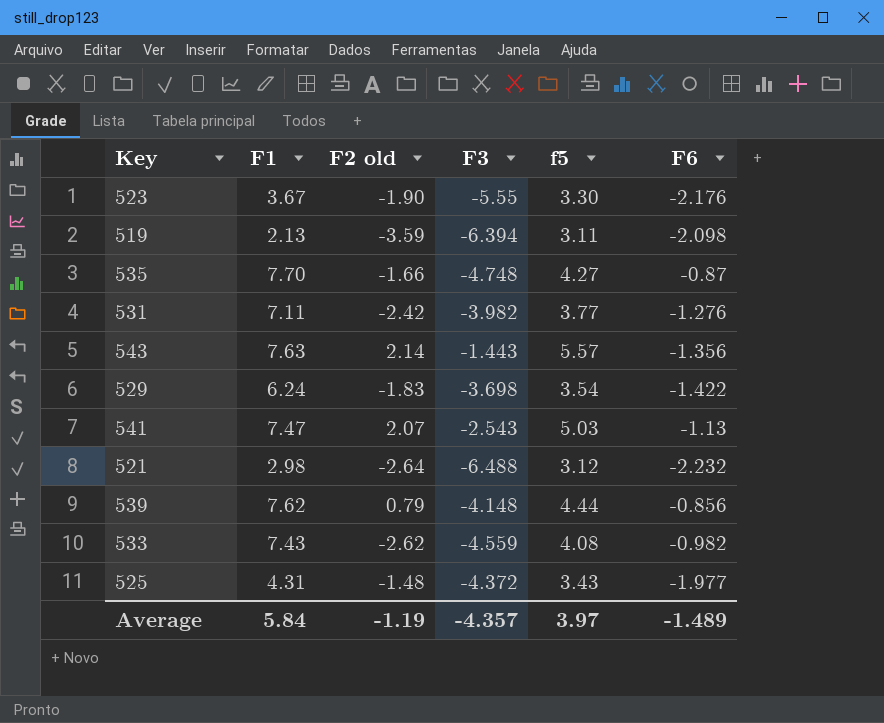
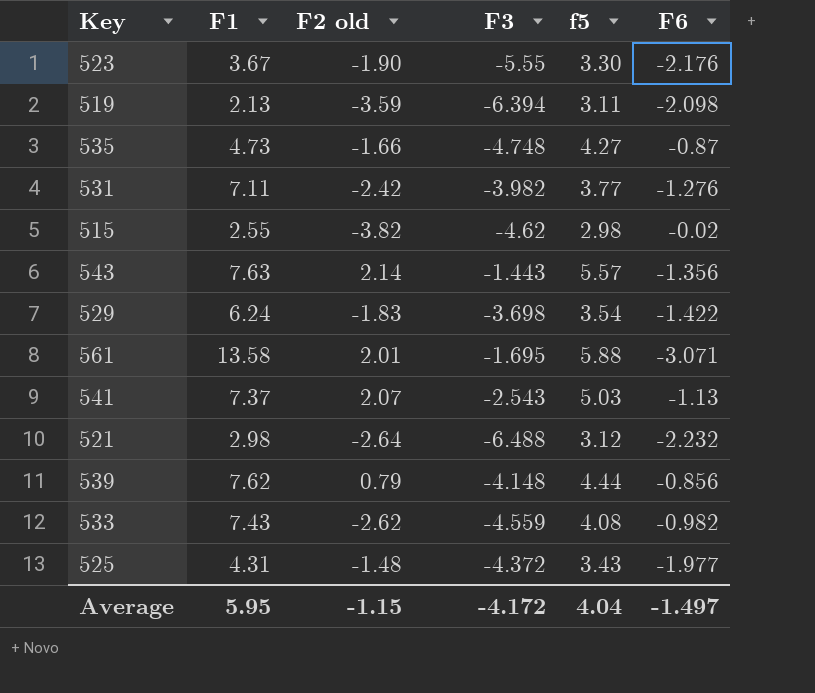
535 | F1: 7.70 -> 4.73
row 515: none -> 2.55 | -3.82 | -4.62 | 2.98 | -0.02
row 561: none -> 13.58 | 2.01 | -1.695 | 5.88 | -3.071
541 | F1: 7.47 -> 7.37
Average | F1: 5.84 -> 5.95
Average | F2 old: -1.19 -> -1.15
Average | F3: -4.357 -> -4.172
Average | f5: 3.97 -> 4.04
Average | F6: -1.489 -> -1.497

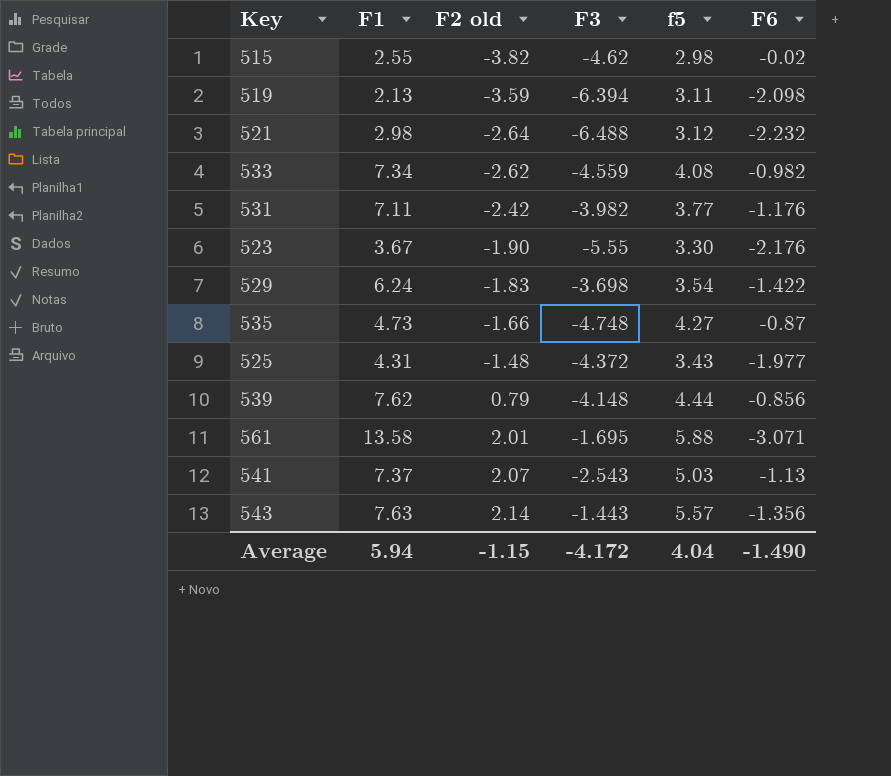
row order: none -> F2 old ascending
533 | F1: 7.43 -> 7.34
531 | F6: -1.276 -> -1.176
Average | F1: 5.95 -> 5.94
Average | F6: -1.497 -> -1.490

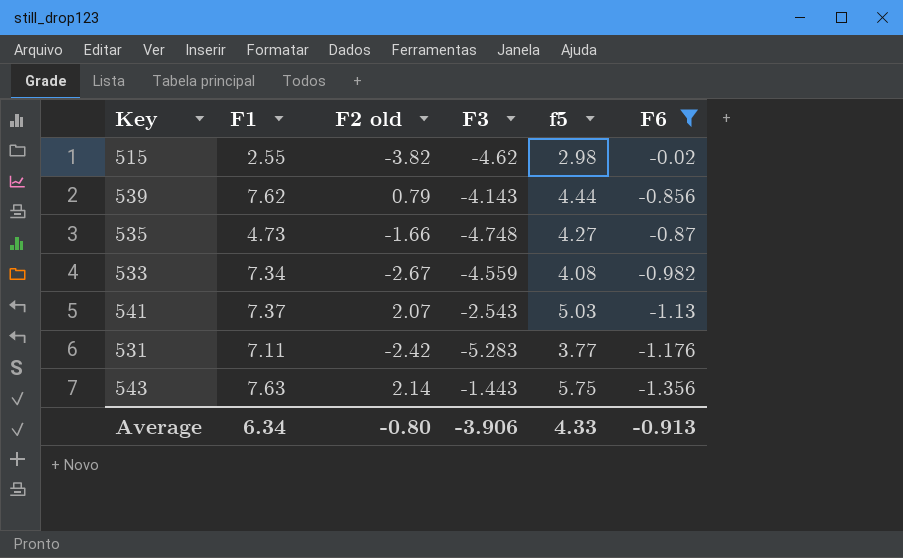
filter: none -> F6 >= -1.356
row order: F2 old ascending -> F6 descending
539 | F3: -4.148 -> -4.143
533 | F2 old: -2.62 -> -2.67
531 | F3: -3.982 -> -5.283
543 | f5: 5.57 -> 5.75
Average | F1: 5.94 -> 6.34
Average | F2 old: -1.15 -> -0.80
Average | F3: -4.172 -> -3.906
Average | f5: 4.04 -> 4.33
Average | F6: -1.490 -> -0.913

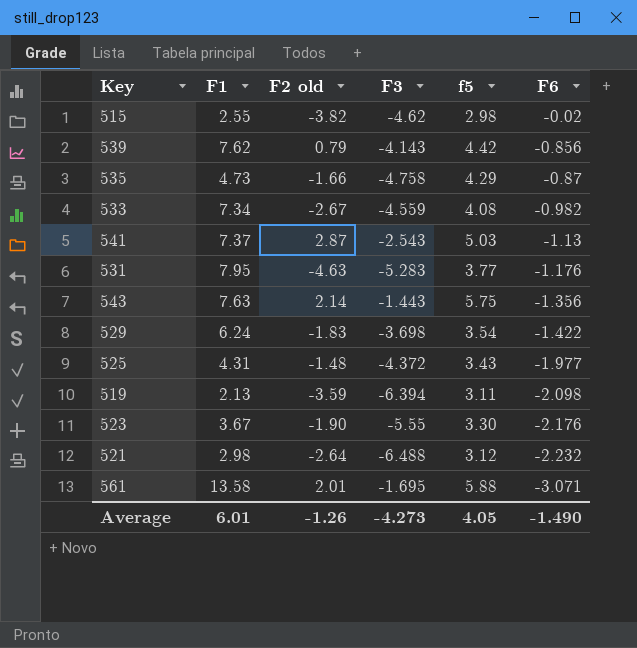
filter: F6 >= -1.356 -> none
539 | f5: 4.44 -> 4.42
535 | F3: -4.748 -> -4.758
535 | f5: 4.27 -> 4.29
541 | F2 old: 2.07 -> 2.87
531 | F1: 7.11 -> 7.95
531 | F2 old: -2.42 -> -4.63
Average | F1: 6.34 -> 6.01
Average | F2 old: -0.80 -> -1.26
Average | F3: -3.906 -> -4.273
Average | f5: 4.33 -> 4.05
Average | F6: -0.913 -> -1.490

